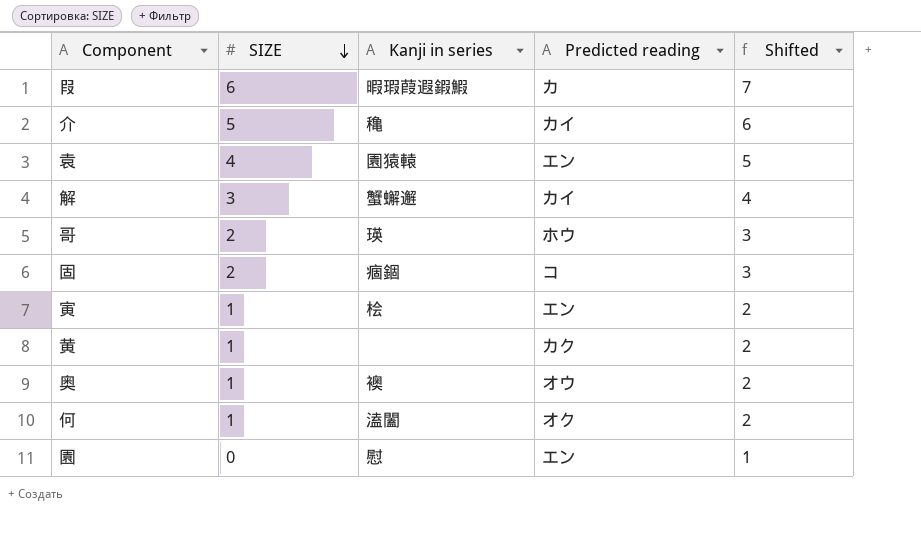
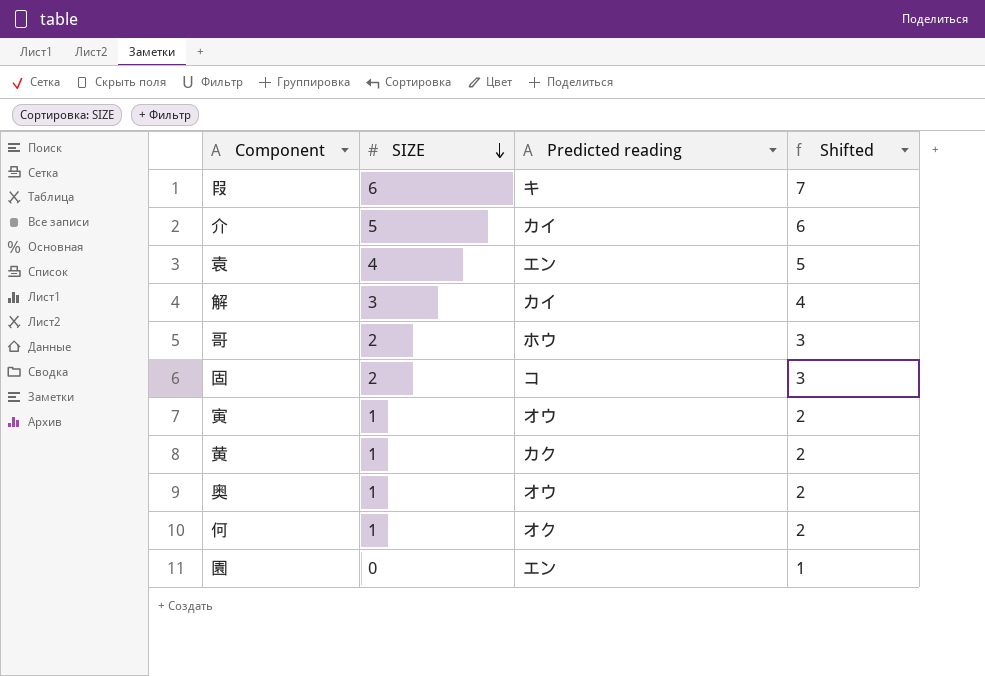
column Kanji in series | position: 3 -> none
叚 | Predicted reading: カ -> キ
寅 | Predicted reading: エン -> オウ

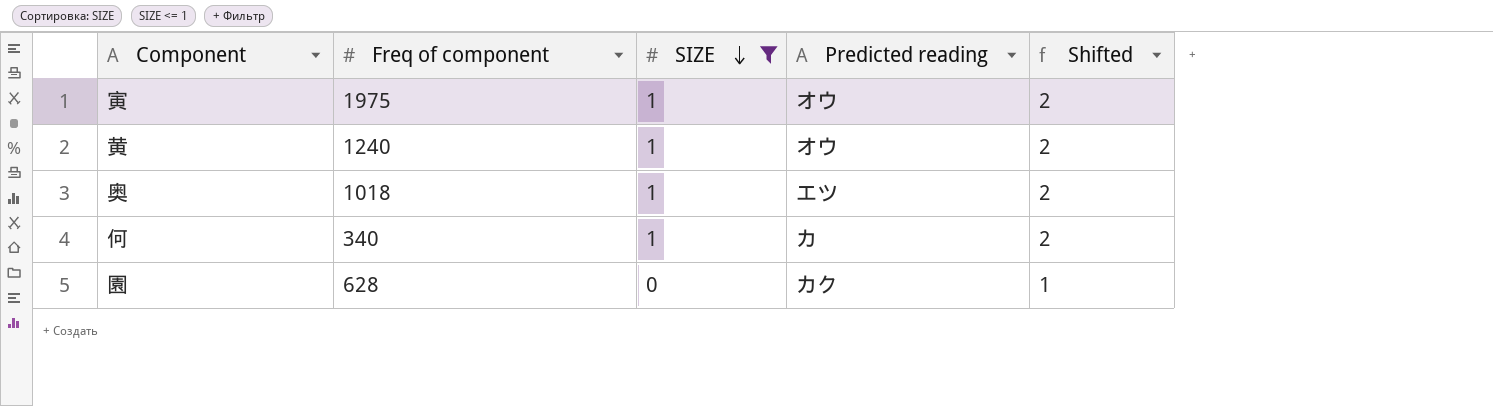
filter: none -> SIZE <= 1
column Freq of component | position: none -> 2
黄 | Predicted reading: カク -> オウ
奥 | Predicted reading: オウ -> エツ
何 | Predicted reading: オク -> カ
園 | Predicted reading: エン -> カク

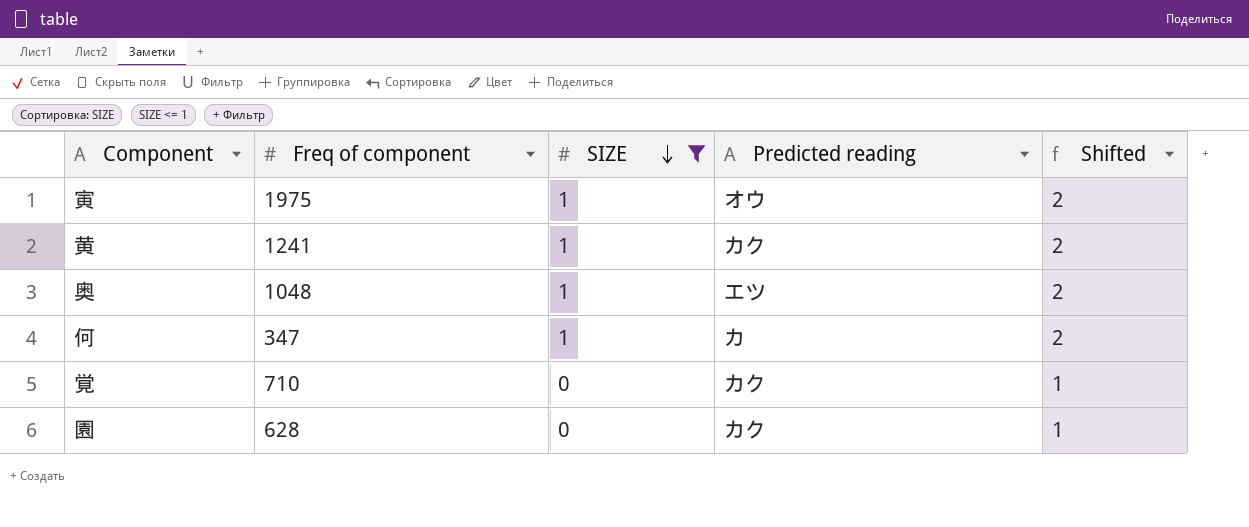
黄 | Freq of component: 1240 -> 1241
黄 | Predicted reading: オウ -> カク
奥 | Freq of component: 1018 -> 1048
何 | Freq of component: 340 -> 347
row 覚: none -> 710 | 0 | カク | 1

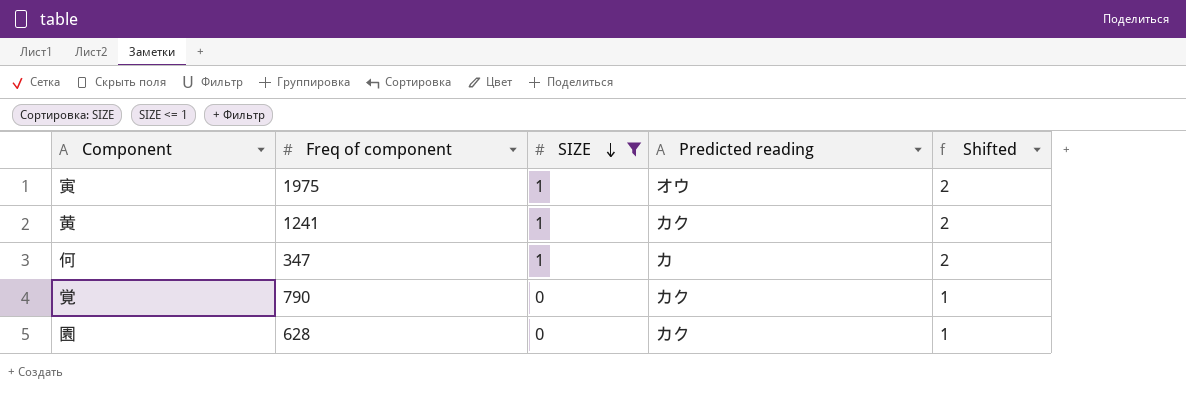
row 奥: 1048 | 1 | エツ | 2 -> none
覚 | Freq of component: 710 -> 790

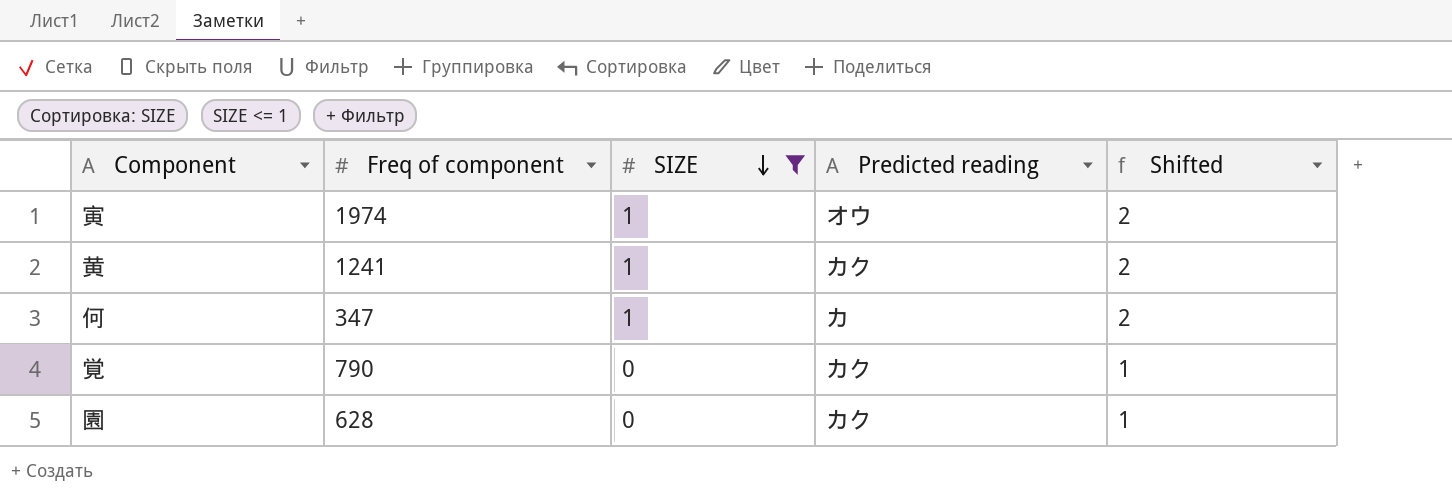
寅 | Freq of component: 1975 -> 1974

